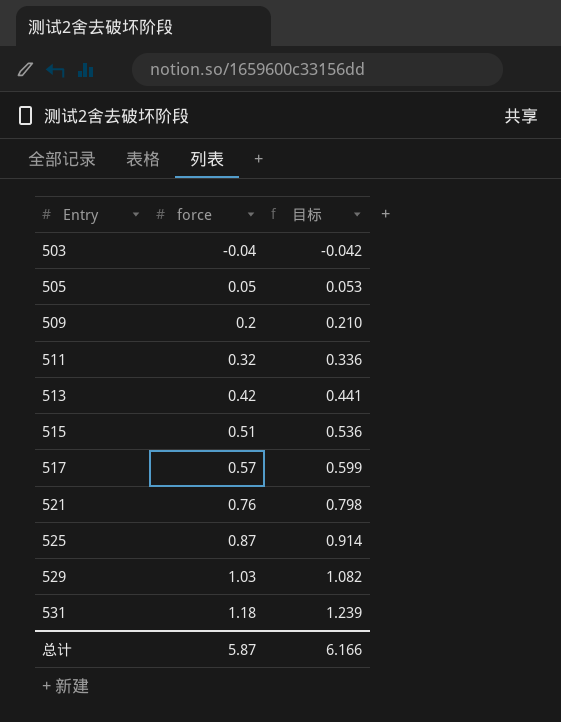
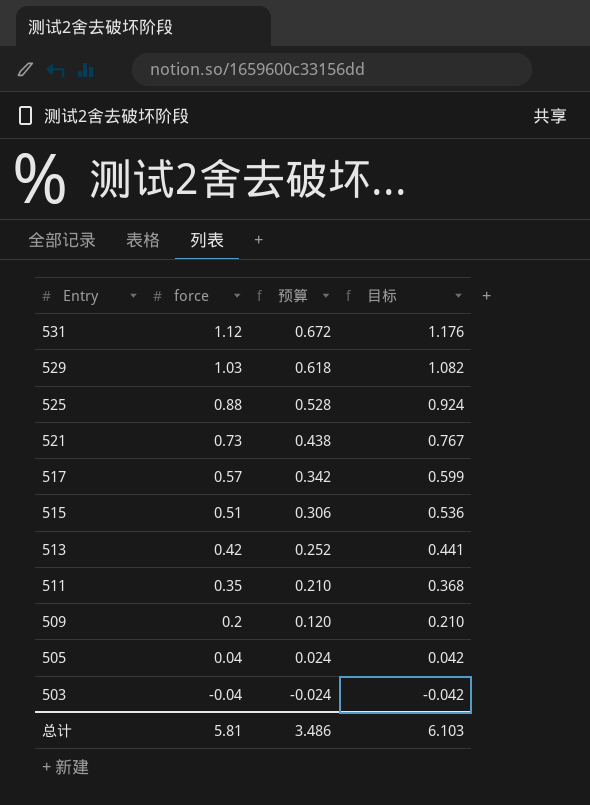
row order: Entry ascending -> Entry descending
column 预算 | formula: none -> [force] * 0.6
531 | force: 1.18 -> 1.12
531 | 目标: 1.239 -> 1.176
525 | force: 0.87 -> 0.88
525 | 目标: 0.914 -> 0.924
521 | force: 0.76 -> 0.73
521 | 目标: 0.798 -> 0.767
511 | force: 0.32 -> 0.35
511 | 目标: 0.336 -> 0.368
505 | force: 0.05 -> 0.04
505 | 目标: 0.053 -> 0.042
总计 | force: 5.87 -> 5.81
总计 | 目标: 6.166 -> 6.103

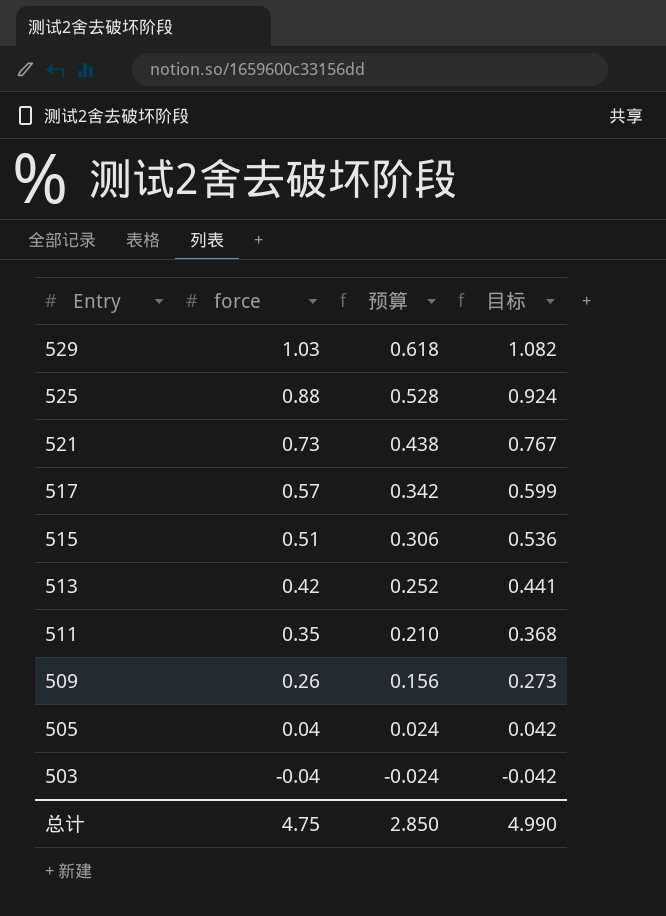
row 531: 1.12 | 0.672 | 1.176 -> none
509 | force: 0.2 -> 0.26
509 | 预算: 0.120 -> 0.156
509 | 目标: 0.210 -> 0.273
总计 | force: 5.81 -> 4.75
总计 | 预算: 3.486 -> 2.850
总计 | 目标: 6.103 -> 4.990

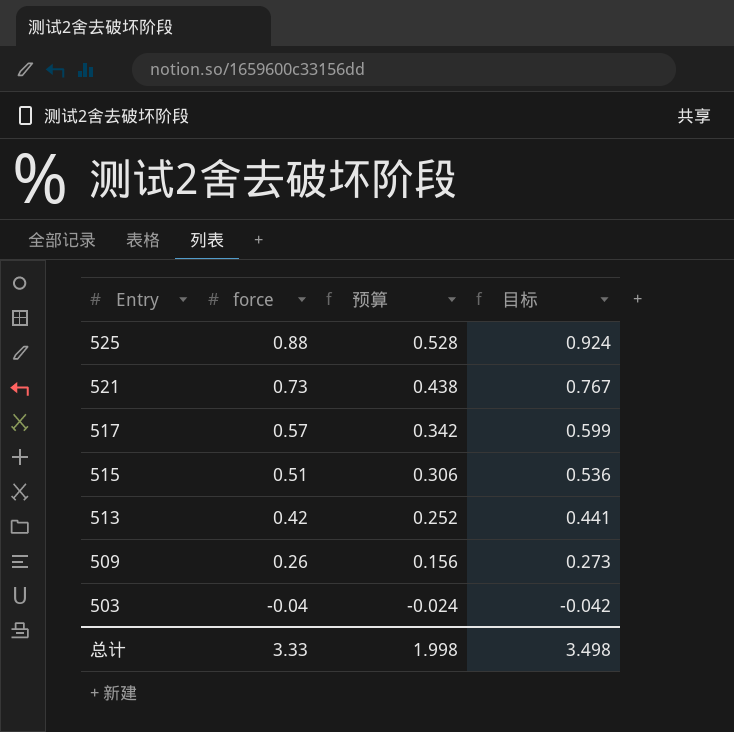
row 529: 1.03 | 0.618 | 1.082 -> none
row 511: 0.35 | 0.210 | 0.368 -> none
row 505: 0.04 | 0.024 | 0.042 -> none
总计 | force: 4.75 -> 3.33
总计 | 预算: 2.850 -> 1.998
总计 | 目标: 4.990 -> 3.498

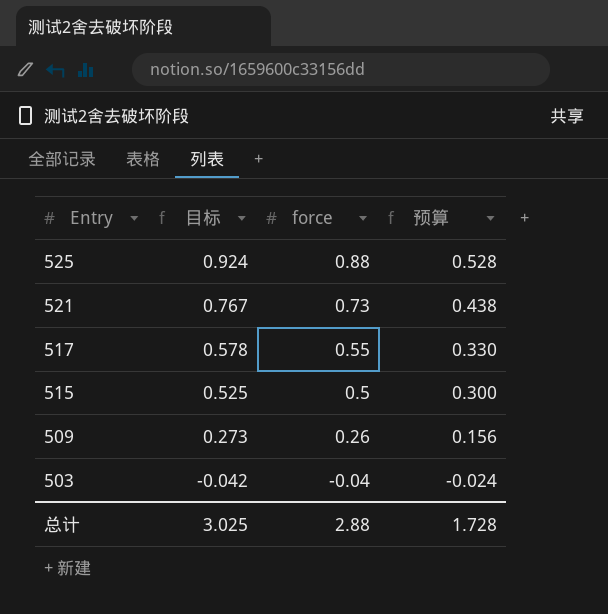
column 目标 | position: 4 -> 2
row 513: 0.42 | 0.252 | 0.441 -> none
517 | 目标: 0.599 -> 0.578
517 | force: 0.57 -> 0.55
517 | 预算: 0.342 -> 0.330
515 | 目标: 0.536 -> 0.525
515 | force: 0.51 -> 0.5
515 | 预算: 0.306 -> 0.300
总计 | 目标: 3.498 -> 3.025
总计 | force: 3.33 -> 2.88
总计 | 预算: 1.998 -> 1.728

